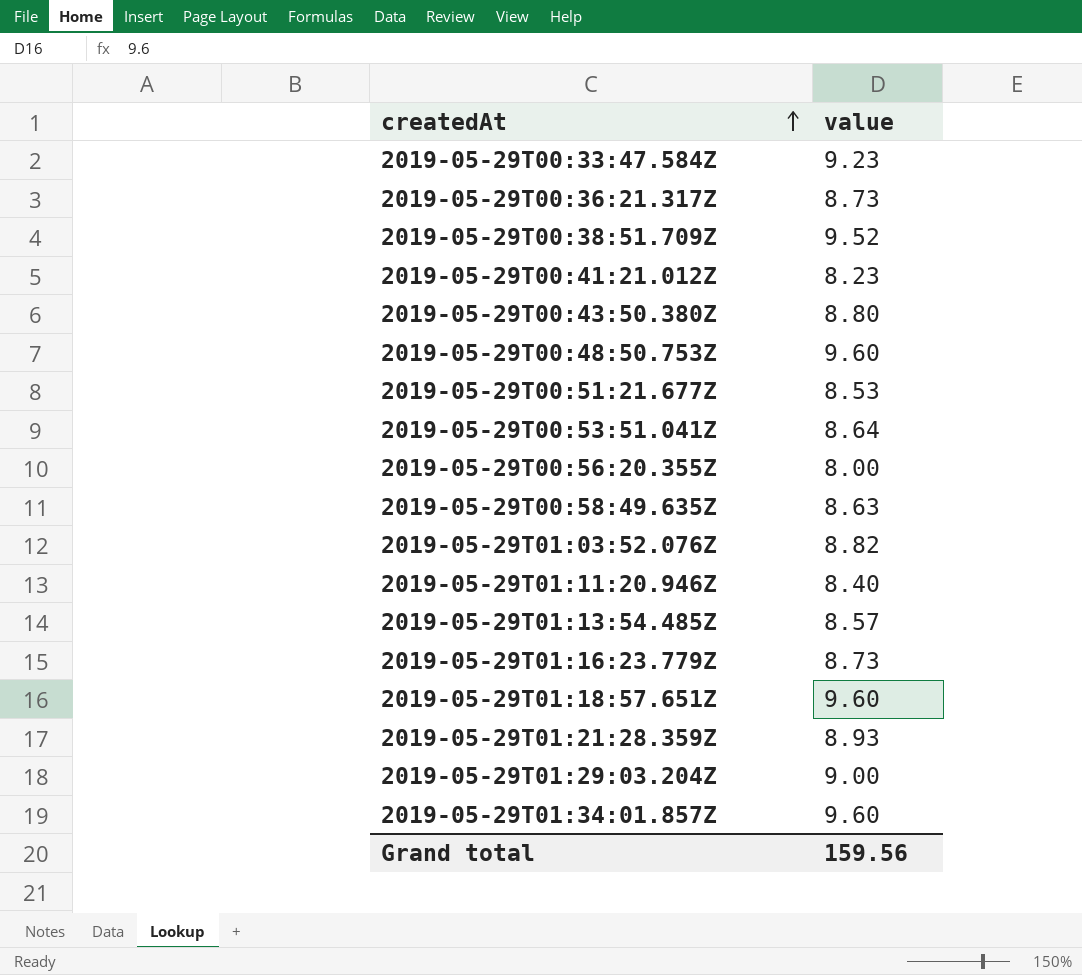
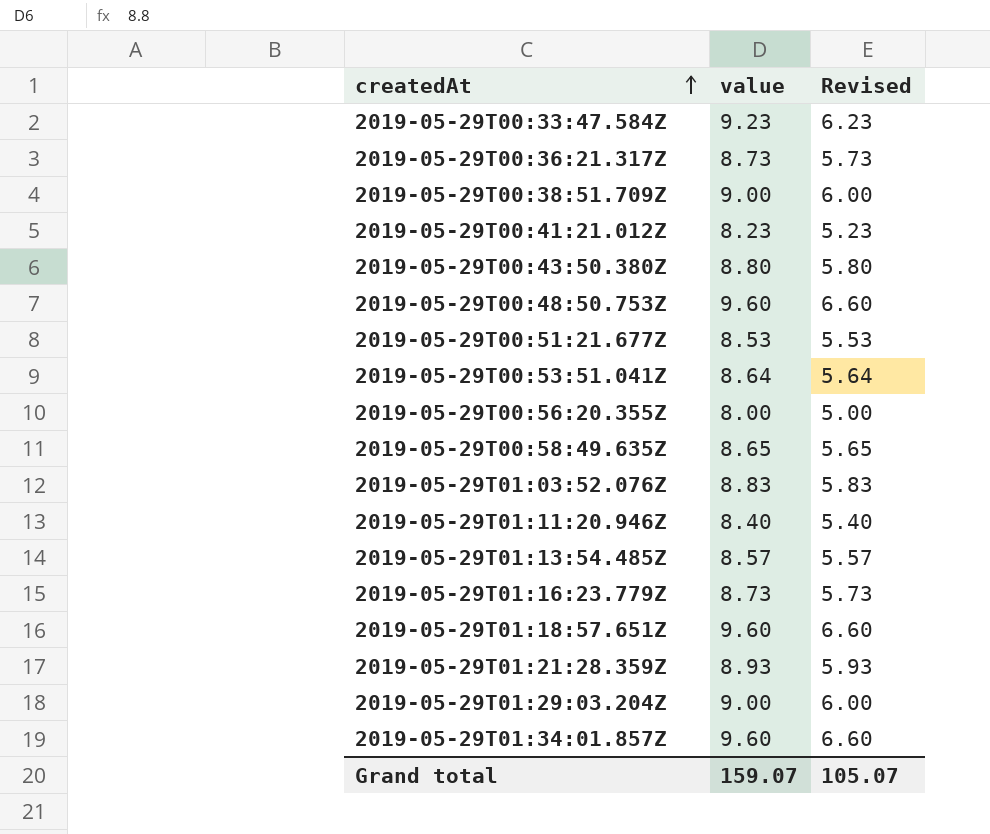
column Revised | formula: none -> [value] - 3
2019-05-29T00:38:51.709Z | value: 9.52 -> 9.00
2019-05-29T00:58:49.635Z | value: 8.63 -> 8.65
2019-05-29T01:03:52.076Z | value: 8.82 -> 8.83
Grand total | value: 159.56 -> 159.07

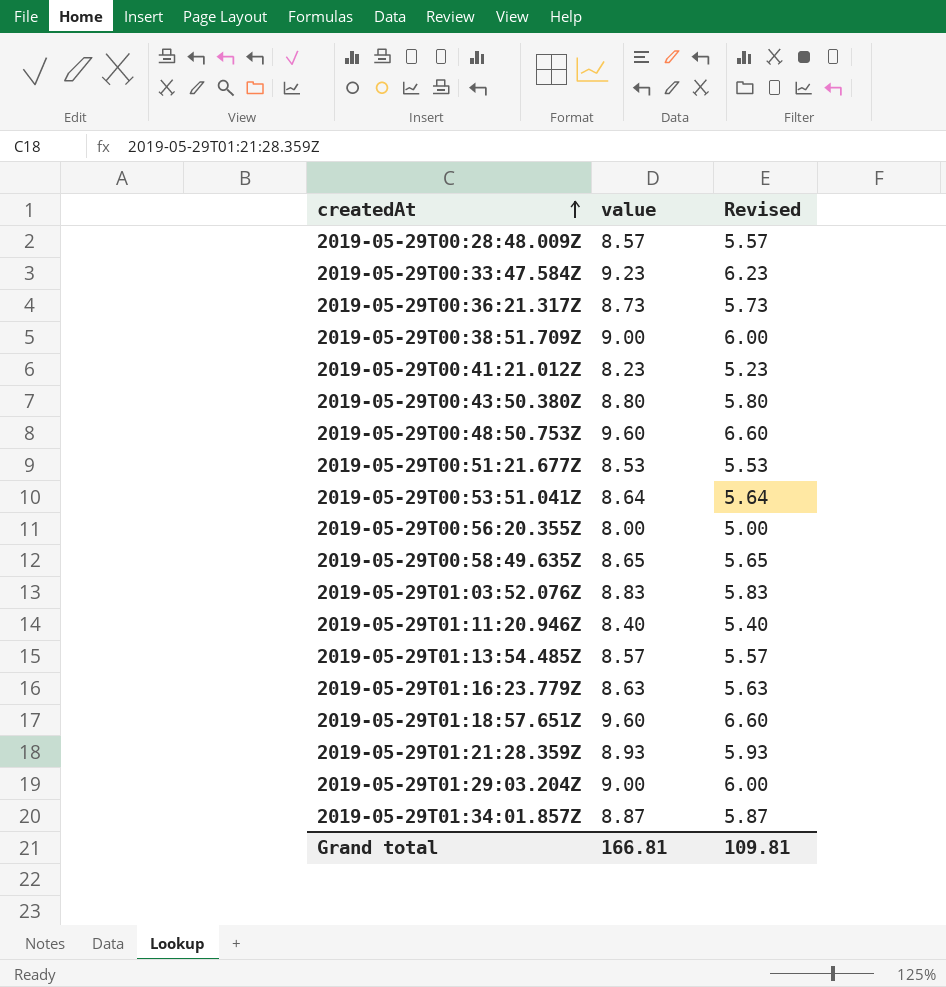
row 2019-05-29T00:28:48.009Z: none -> 8.57 | 5.57
2019-05-29T01:16:23.779Z | value: 8.73 -> 8.63
2019-05-29T01:16:23.779Z | Revised: 5.73 -> 5.63
2019-05-29T01:34:01.857Z | value: 9.60 -> 8.87
2019-05-29T01:34:01.857Z | Revised: 6.60 -> 5.87
Grand total | value: 159.07 -> 166.81
Grand total | Revised: 105.07 -> 109.81

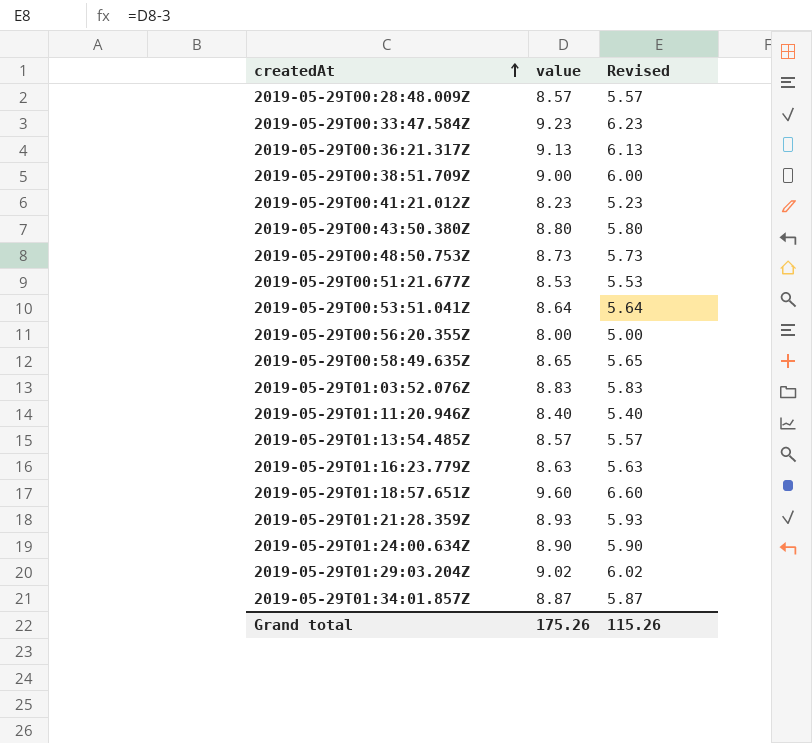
2019-05-29T00:36:21.317Z | value: 8.73 -> 9.13
2019-05-29T00:36:21.317Z | Revised: 5.73 -> 6.13
2019-05-29T00:48:50.753Z | value: 9.60 -> 8.73
2019-05-29T00:48:50.753Z | Revised: 6.60 -> 5.73
row 2019-05-29T01:24:00.634Z: none -> 8.90 | 5.90
2019-05-29T01:29:03.204Z | value: 9.00 -> 9.02
2019-05-29T01:29:03.204Z | Revised: 6.00 -> 6.02
Grand total | value: 166.81 -> 175.26
Grand total | Revised: 109.81 -> 115.26

